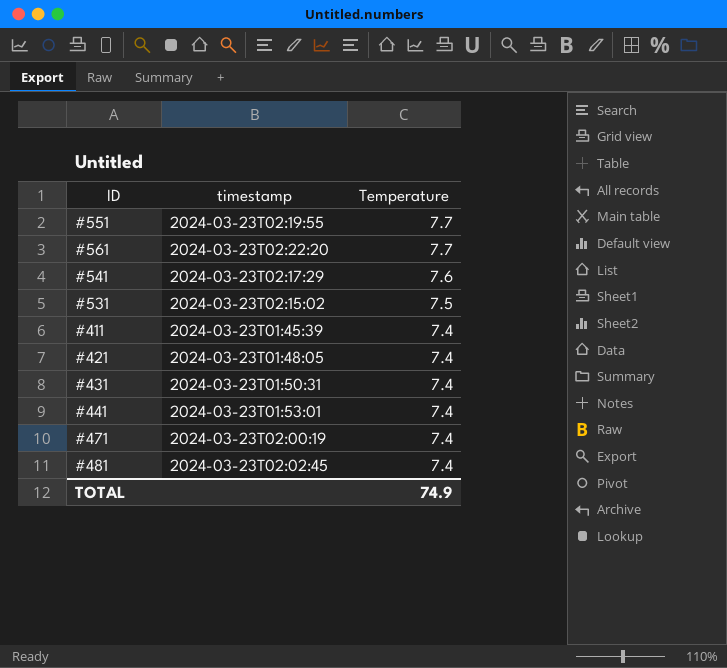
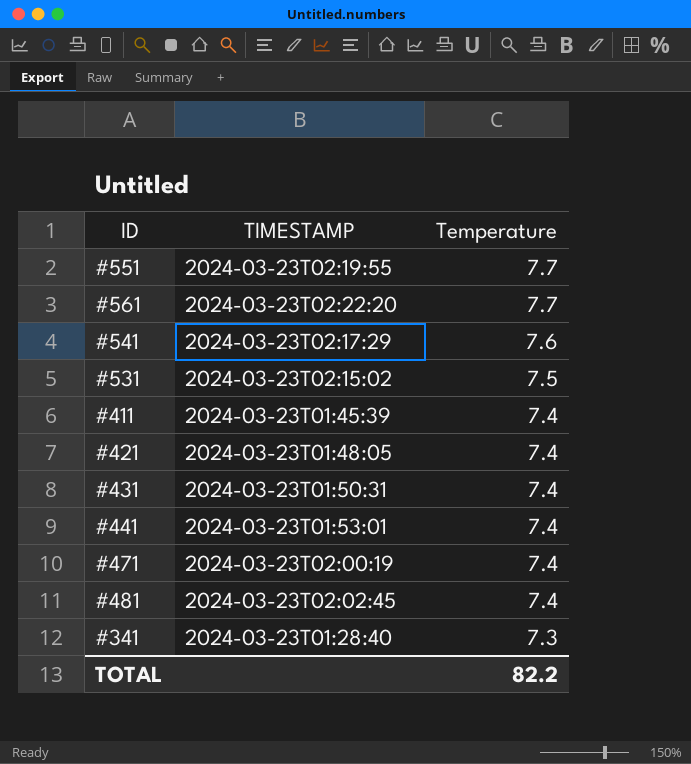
column name: timestamp -> TIMESTAMP
row #341: none -> 2024-03-23T01:28:40 | 7.3
TOTAL | Temperature: 74.9 -> 82.2

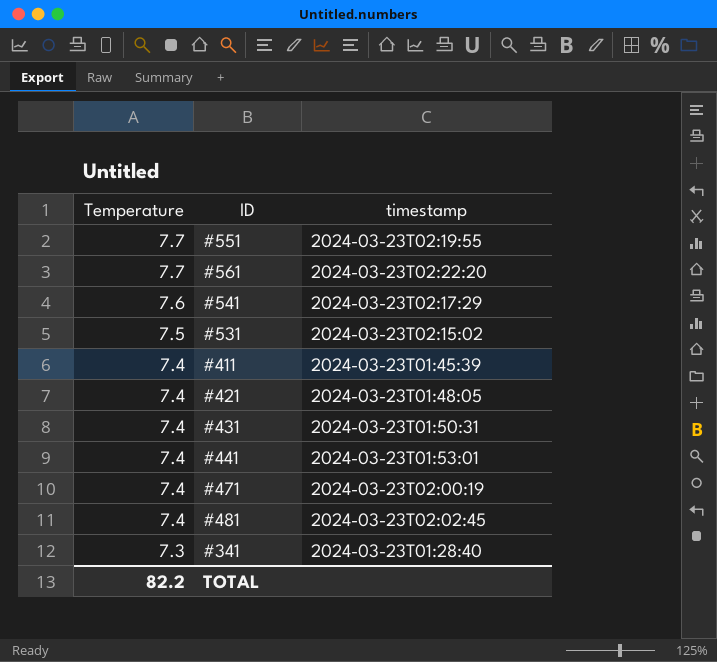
column Temperature | position: 3 -> 1
column name: TIMESTAMP -> timestamp

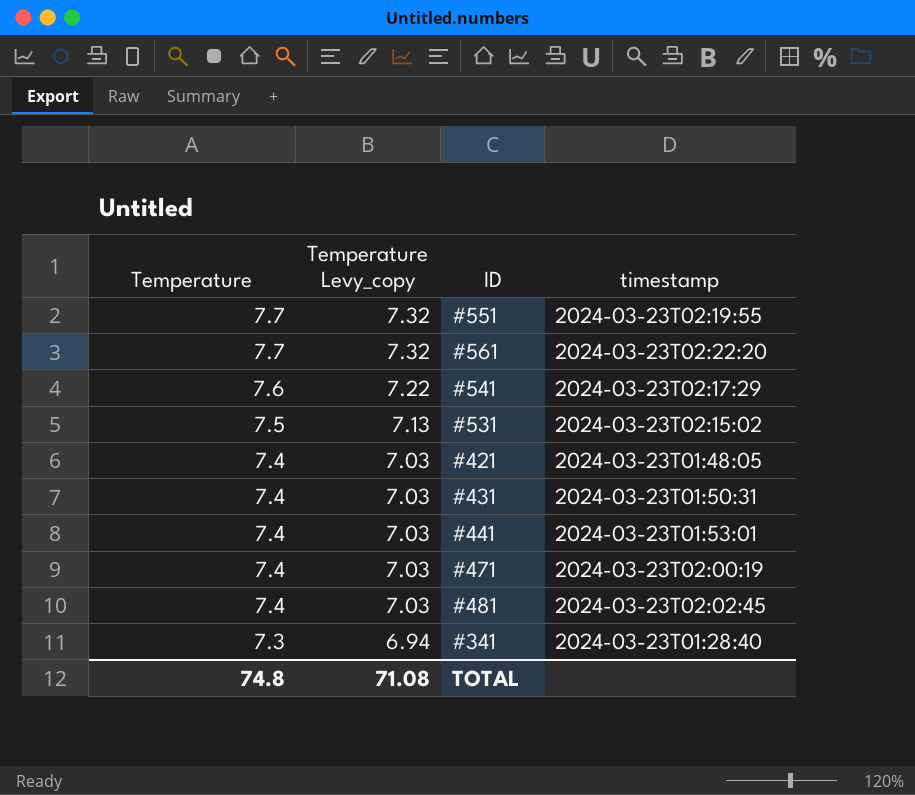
column Temperature Levy_copy | formula: none -> [Temperature] * 0.95
row #411: 7.4 | 2024-03-23T01:45:39 -> none
TOTAL | Temperature: 82.2 -> 74.8

